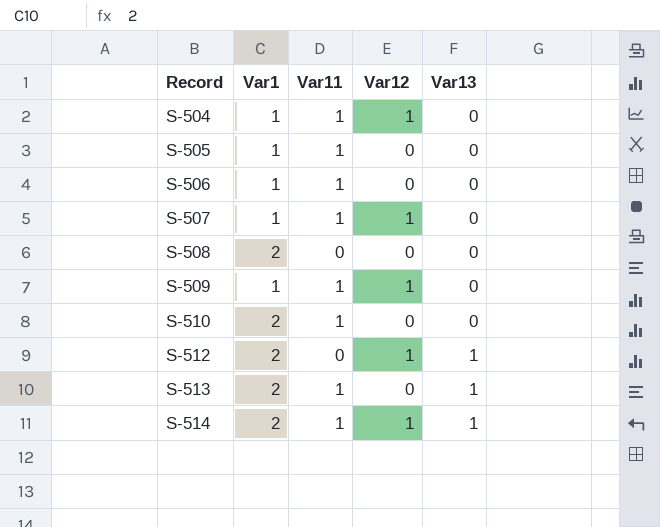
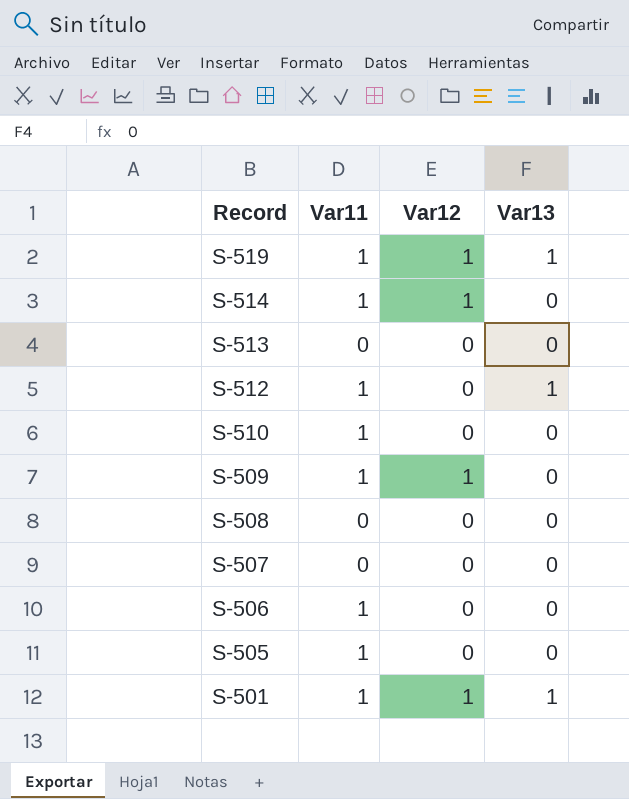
row order: Record ascending -> Record descending
column Var1 | position: 2 -> none
row S-504: 1 | 1 | 1 | 0 -> none
row S-519: none -> 1 | 1 | 1
S-514 | Var13: 1 -> 0
S-513 | Var11: 1 -> 0
S-513 | Var13: 1 -> 0
S-512 | Var11: 0 -> 1
S-512 | Var12: 1 -> 0
S-507 | Var11: 1 -> 0
S-507 | Var12: 1 -> 0
row S-501: none -> 1 | 1 | 1

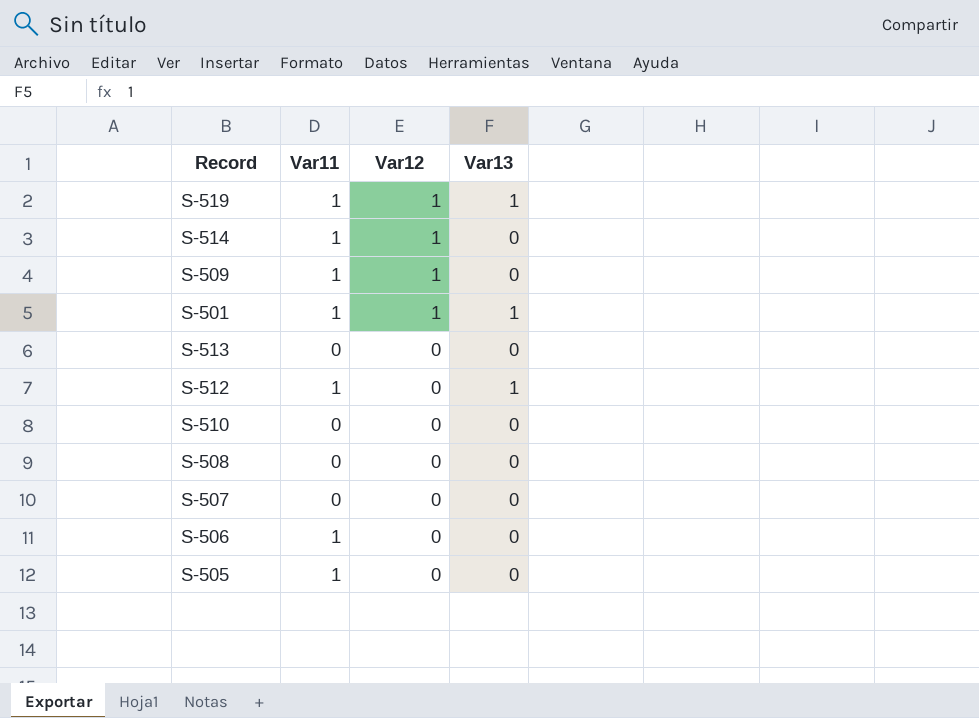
row order: Record descending -> Var12 descending
S-510 | Var11: 1 -> 0

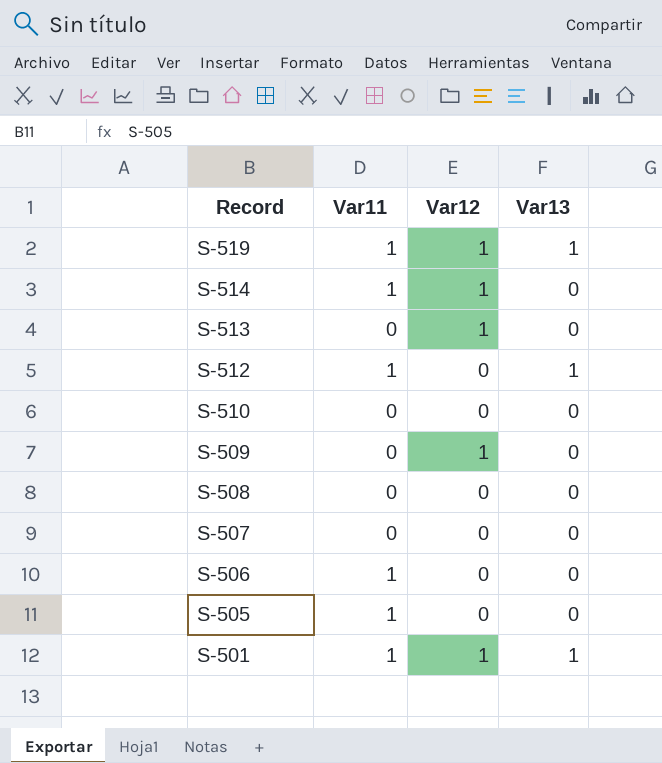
row order: Var12 descending -> Record descending
S-513 | Var12: 0 -> 1
S-509 | Var11: 1 -> 0

